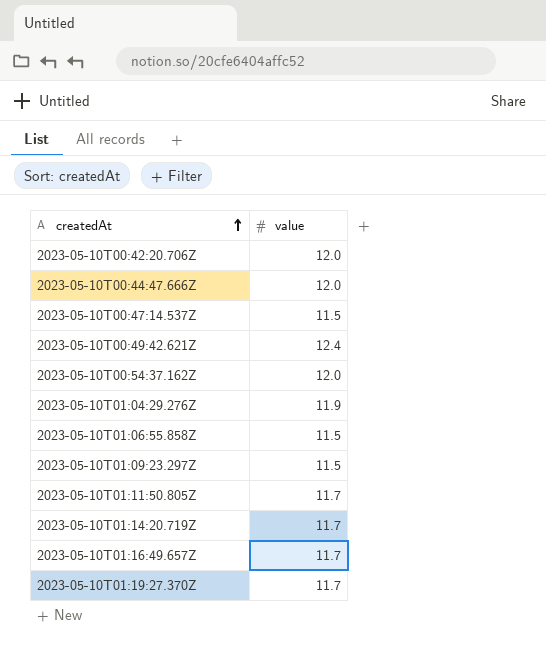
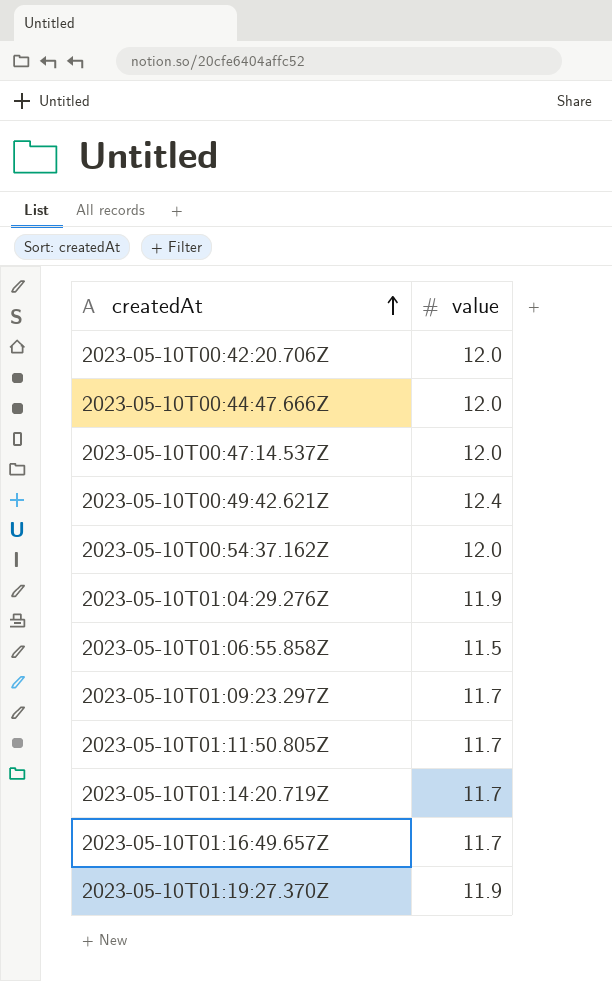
2023-05-10T00:47:14.537Z | value: 11.5 -> 12.0
2023-05-10T01:09:23.297Z | value: 11.5 -> 11.7
2023-05-10T01:19:27.370Z | value: 11.7 -> 11.9

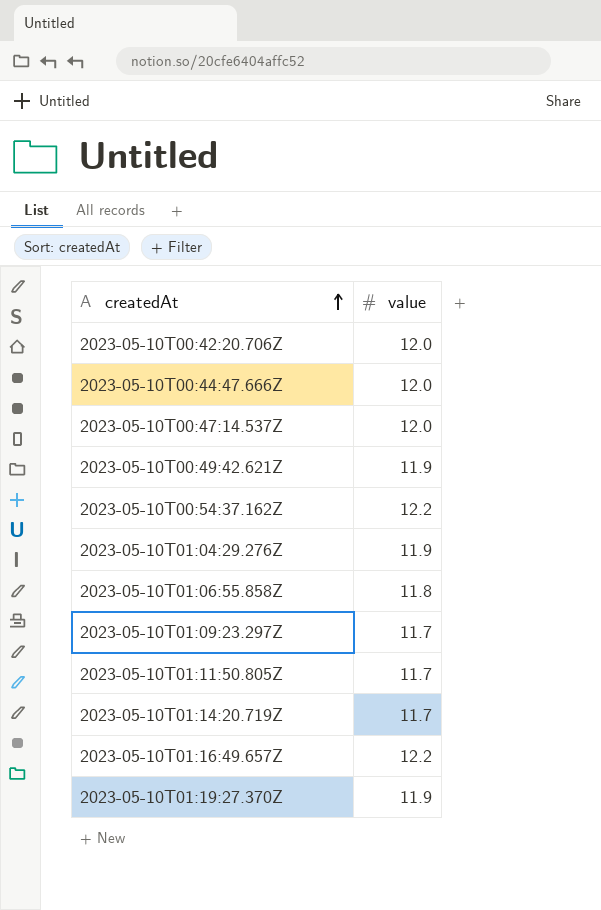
2023-05-10T00:49:42.621Z | value: 12.4 -> 11.9
2023-05-10T00:54:37.162Z | value: 12.0 -> 12.2
2023-05-10T01:06:55.858Z | value: 11.5 -> 11.8
2023-05-10T01:16:49.657Z | value: 11.7 -> 12.2

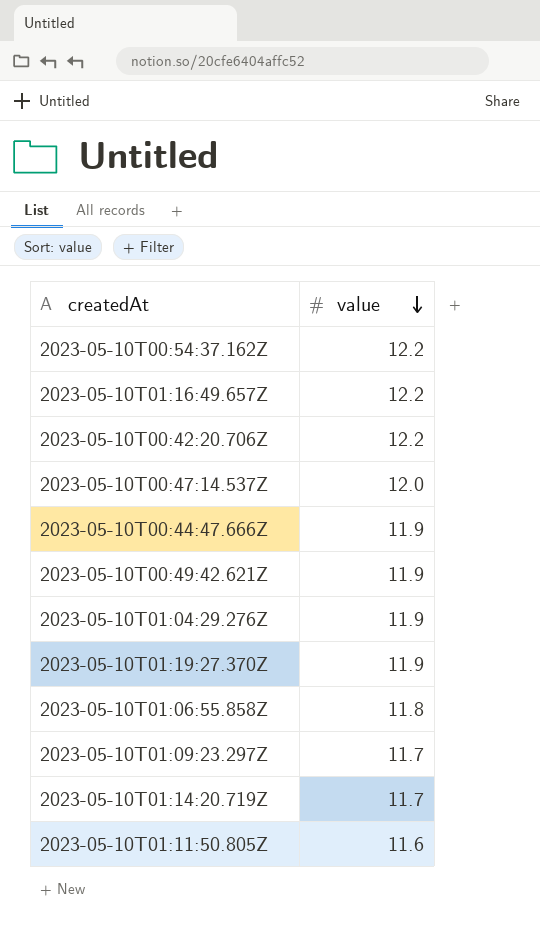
row order: createdAt ascending -> value descending
2023-05-10T00:42:20.706Z | value: 12.0 -> 12.2
2023-05-10T00:44:47.666Z | value: 12.0 -> 11.9
2023-05-10T01:11:50.805Z | value: 11.7 -> 11.6

